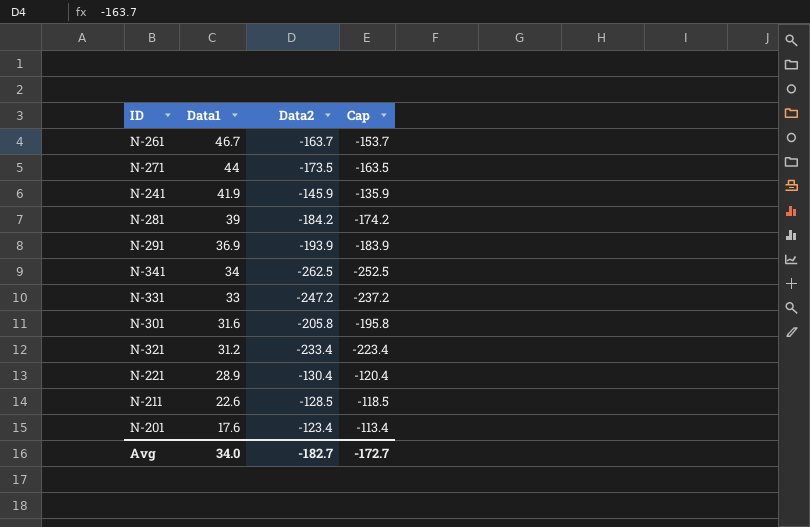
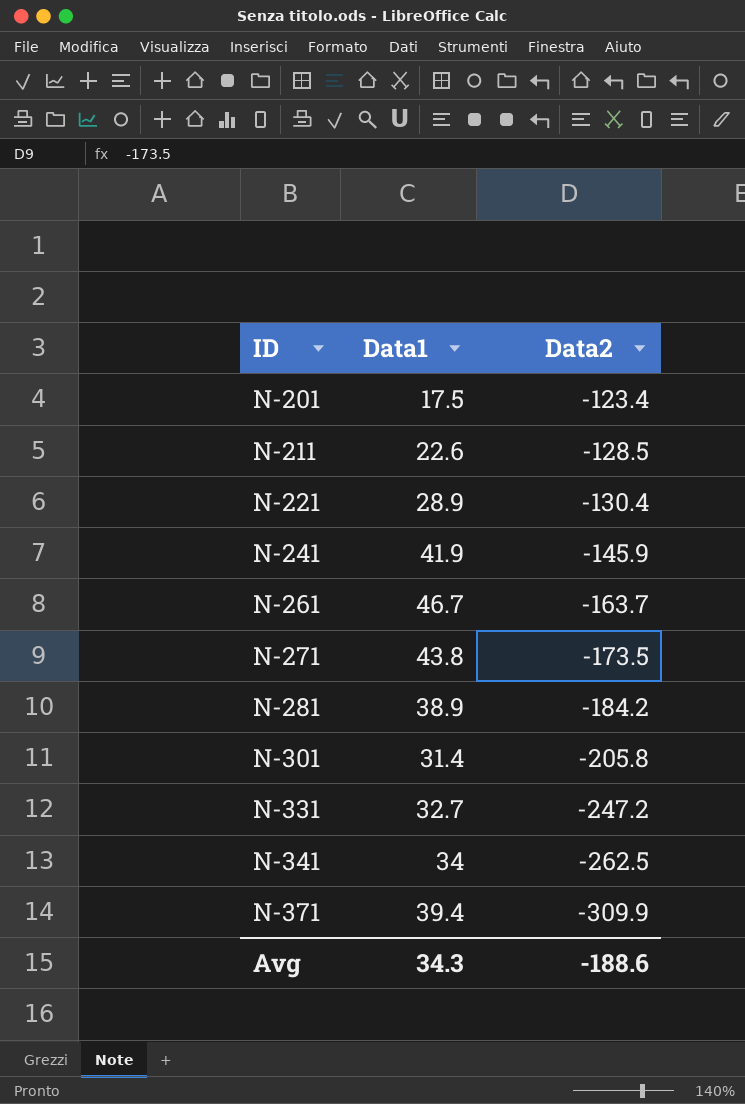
row order: Data1 descending -> ID ascending
column Cap | formula: [Data2] + 10 -> none
row N-291: 36.9 | -193.9 | -183.9 -> none
row N-321: 31.2 | -233.4 | -223.4 -> none
N-201 | Data1: 17.6 -> 17.5
N-271 | Data1: 44 -> 43.8
N-281 | Data1: 39 -> 38.9
N-301 | Data1: 31.6 -> 31.4
N-331 | Data1: 33 -> 32.7
row N-371: none -> 39.4 | -309.9
Avg | Data1: 34.0 -> 34.3
Avg | Data2: -182.7 -> -188.6

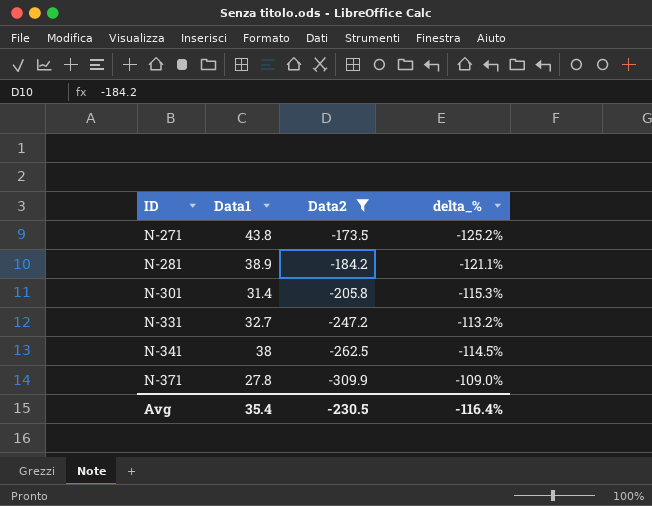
filter: none -> Data2 <= -173.5
column delta_% | formula: none -> ([Data1] - [Data2]) / [Data2]
N-341 | Data1: 34 -> 38
N-371 | Data1: 39.4 -> 27.8
Avg | Data1: 34.3 -> 35.4
Avg | Data2: -188.6 -> -230.5

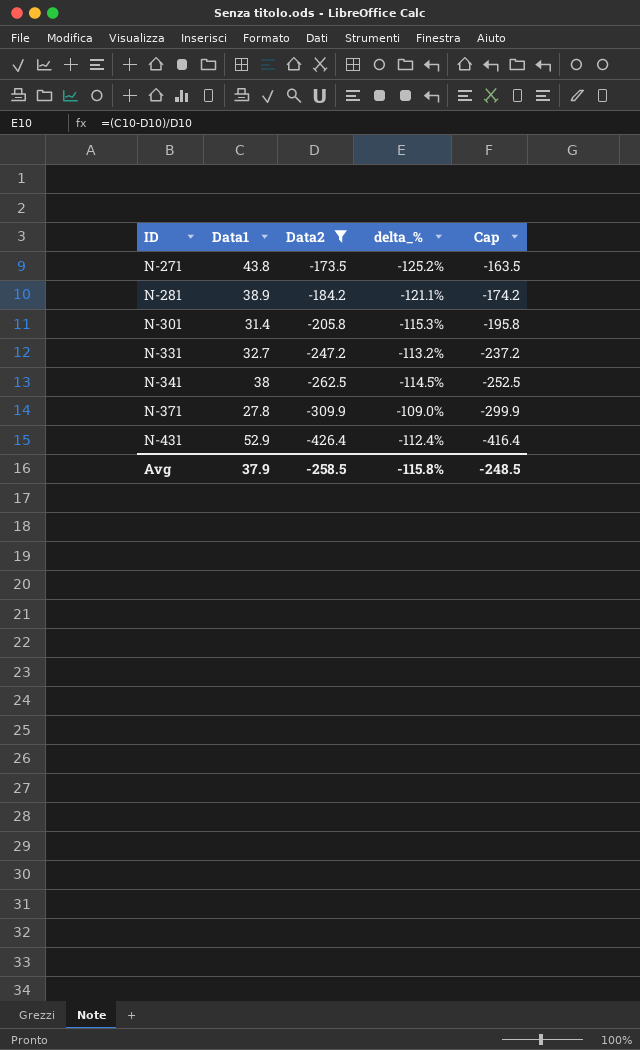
column Cap | formula: none -> [Data2] + 10
row N-431: none -> 52.9 | -426.4 | -112.4% | -416.4
Avg | Data1: 35.4 -> 37.9
Avg | Data2: -230.5 -> -258.5
Avg | delta_%: -116.4% -> -115.8%

